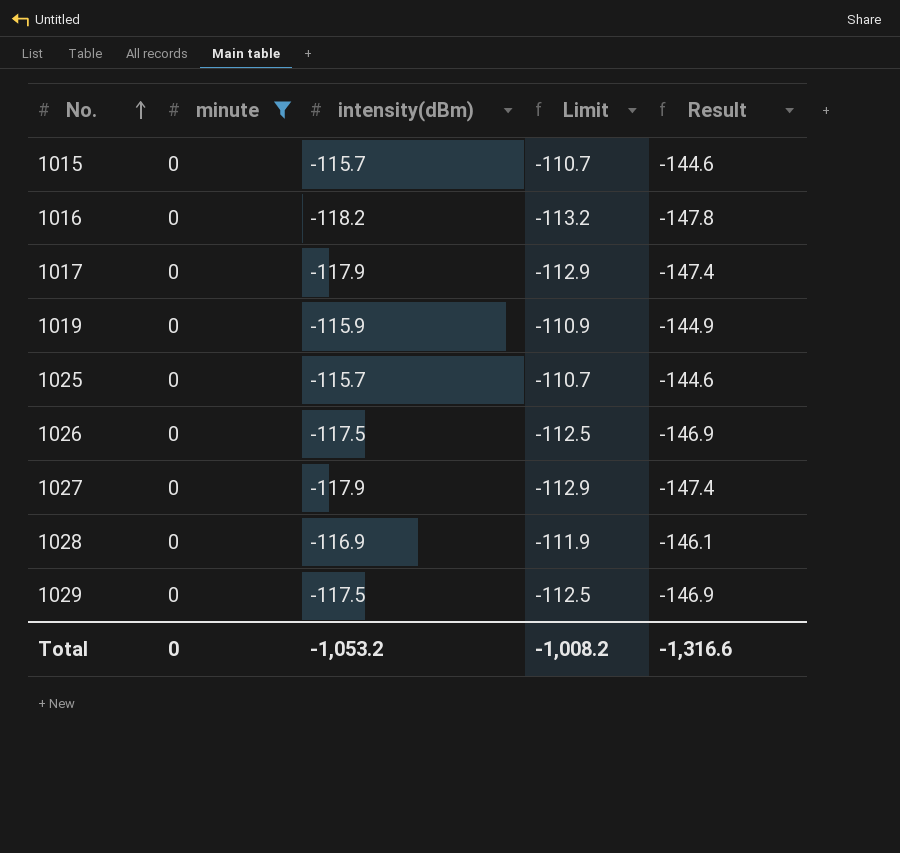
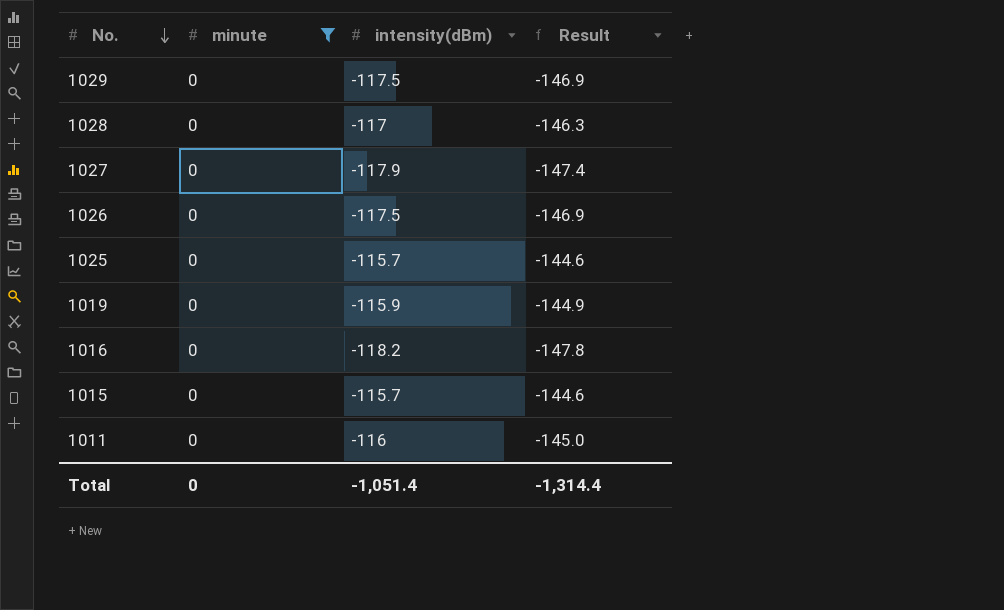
row order: No. ascending -> No. descending
column Limit | formula: [intensity(dBm)] + 5 -> none
row 1017: 0 | -117.9 | -112.9 | -147.4 -> none
1028 | intensity(dBm): -116.9 -> -117
1028 | Result: -146.1 -> -146.3
row 1011: none -> 0 | -116 | -145.0
Total | intensity(dBm): -1,053.2 -> -1,051.4
Total | Result: -1,316.6 -> -1,314.4

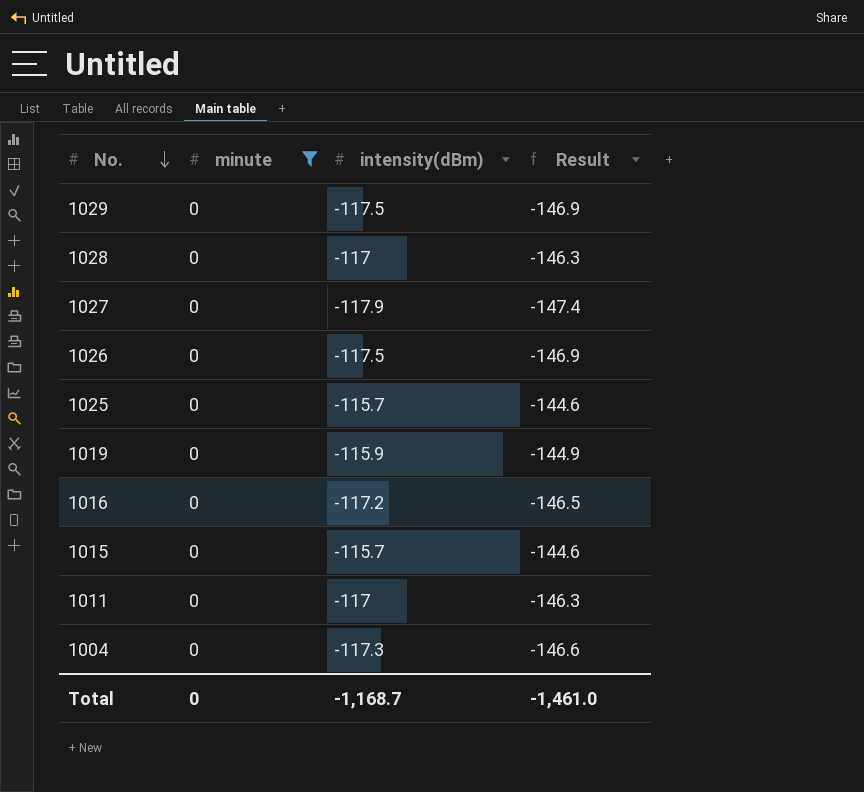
1016 | intensity(dBm): -118.2 -> -117.2
1016 | Result: -147.8 -> -146.5
1011 | intensity(dBm): -116 -> -117
1011 | Result: -145.0 -> -146.3
row 1004: none -> 0 | -117.3 | -146.6
Total | intensity(dBm): -1,051.4 -> -1,168.7
Total | Result: -1,314.4 -> -1,461.0

